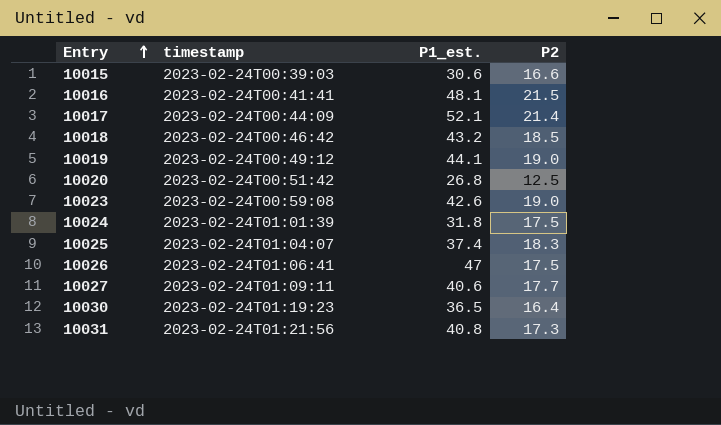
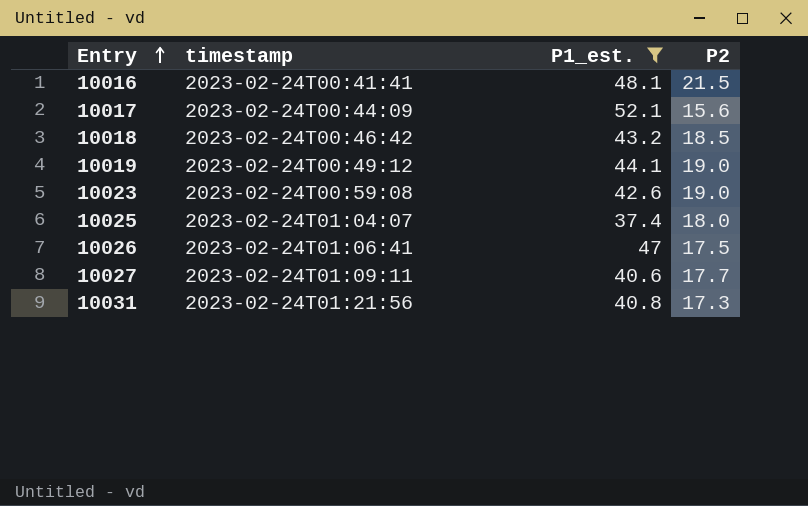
filter: none -> P1_est. >= 37.4
10017 | P2: 21.4 -> 15.6
10025 | P2: 18.3 -> 18.0

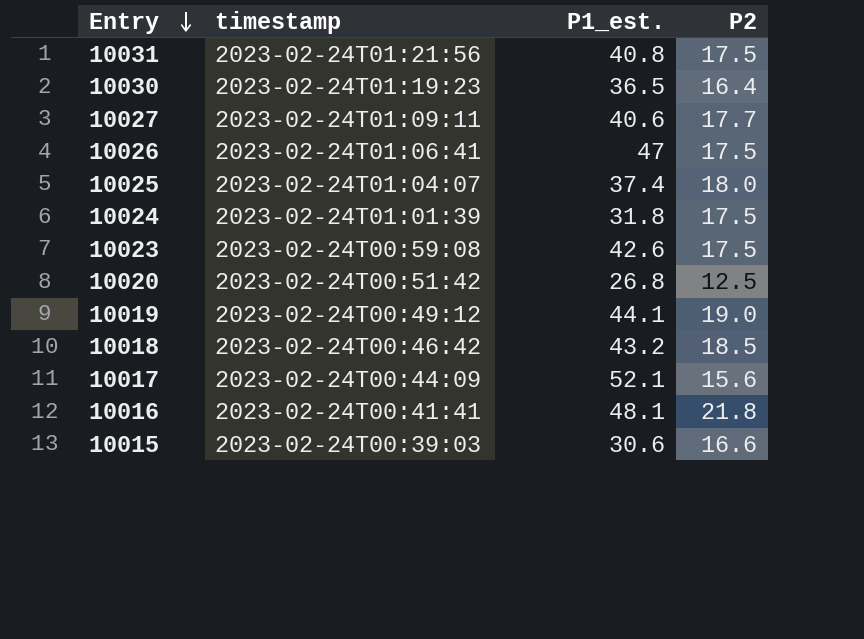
filter: P1_est. >= 37.4 -> none
row order: Entry ascending -> Entry descending
10031 | P2: 17.3 -> 17.5
10023 | P2: 19.0 -> 17.5
10016 | P2: 21.5 -> 21.8

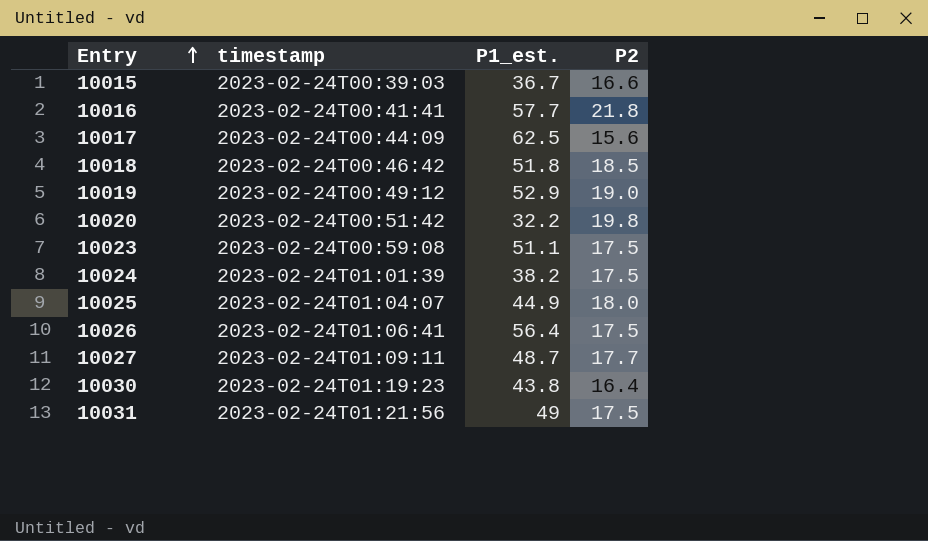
row order: Entry descending -> Entry ascending
10015 | P1_est.: 30.6 -> 36.7
10016 | P1_est.: 48.1 -> 57.7
10017 | P1_est.: 52.1 -> 62.5
10018 | P1_est.: 43.2 -> 51.8
10019 | P1_est.: 44.1 -> 52.9
10020 | P1_est.: 26.8 -> 32.2
10020 | P2: 12.5 -> 19.8
10023 | P1_est.: 42.6 -> 51.1
10024 | P1_est.: 31.8 -> 38.2
10025 | P1_est.: 37.4 -> 44.9
10026 | P1_est.: 47 -> 56.4
10027 | P1_est.: 40.6 -> 48.7
10030 | P1_est.: 36.5 -> 43.8
10031 | P1_est.: 40.8 -> 49

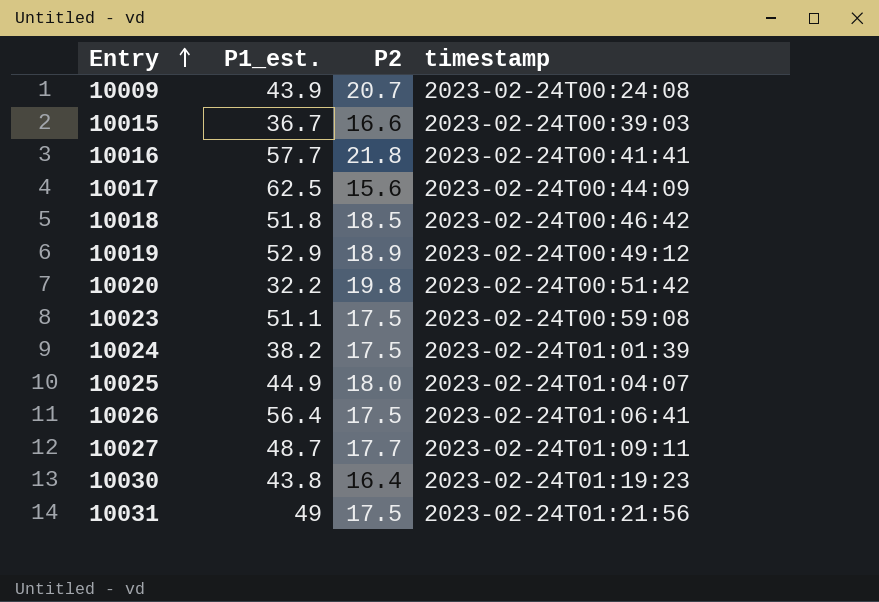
column timestamp | position: 2 -> 4
row 10009: none -> 43.9 | 20.7 | 2023-02-24T00:24:08
10019 | P2: 19.0 -> 18.9

